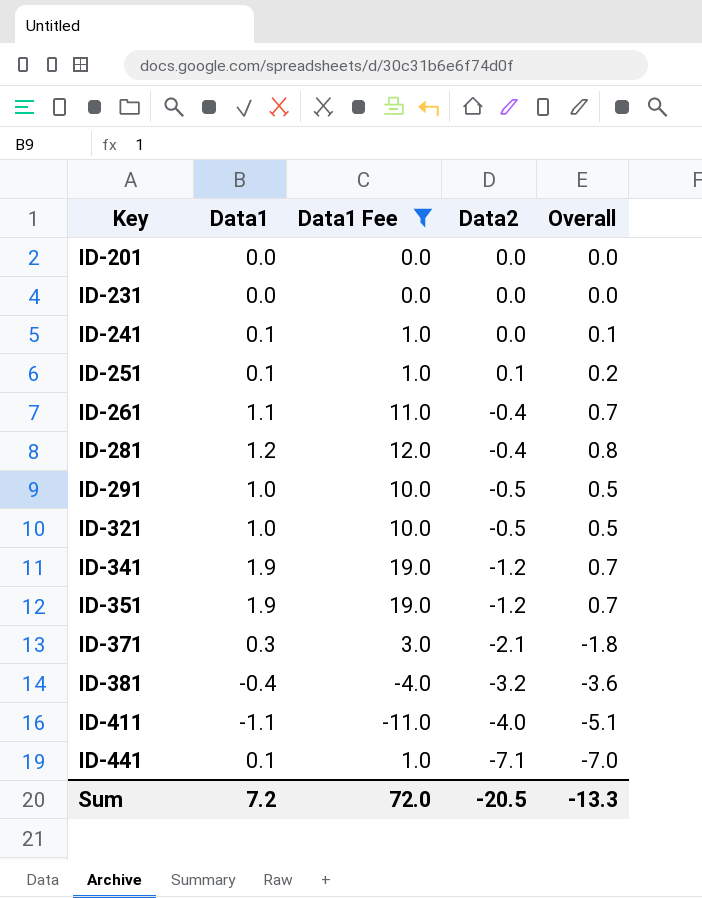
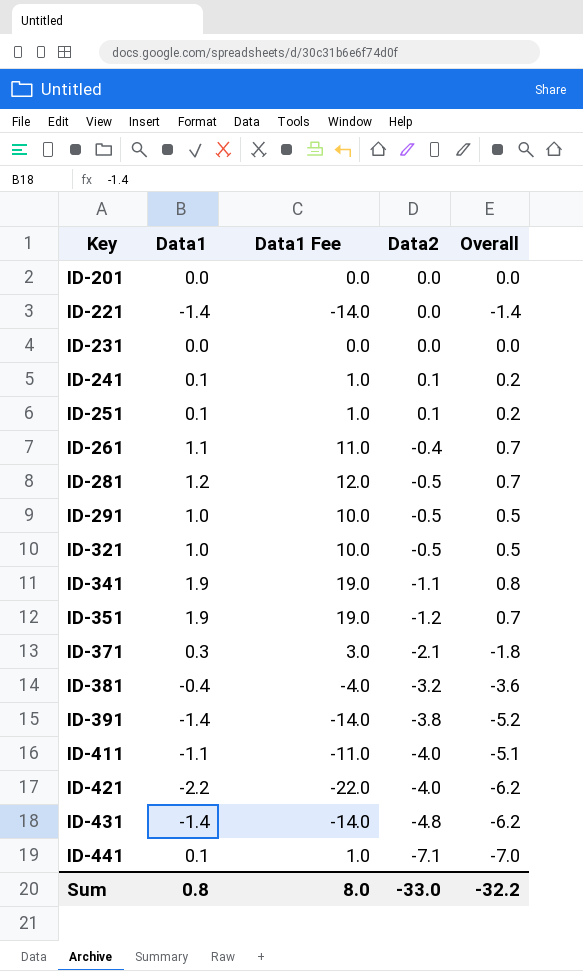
filter: Data1 Fee >= -11.0 -> none
ID-241 | Data2: 0.0 -> 0.1
ID-241 | Overall: 0.1 -> 0.2
ID-281 | Data2: -0.4 -> -0.5
ID-281 | Overall: 0.8 -> 0.7
ID-341 | Data2: -1.2 -> -1.1
ID-341 | Overall: 0.7 -> 0.8
Sum | Data1: 7.2 -> 0.8
Sum | Data1 Fee: 72.0 -> 8.0
Sum | Data2: -20.5 -> -33.0
Sum | Overall: -13.3 -> -32.2

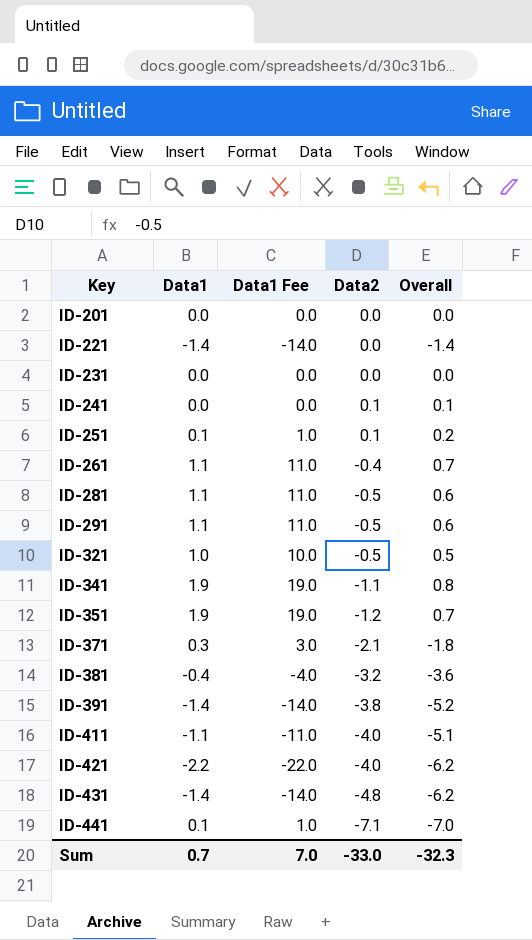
ID-241 | Data1: 0.1 -> 0.0
ID-241 | Data1 Fee: 1.0 -> 0.0
ID-241 | Overall: 0.2 -> 0.1
ID-281 | Data1: 1.2 -> 1.1
ID-281 | Data1 Fee: 12.0 -> 11.0
ID-281 | Overall: 0.7 -> 0.6
ID-291 | Data1: 1.0 -> 1.1
ID-291 | Data1 Fee: 10.0 -> 11.0
ID-291 | Overall: 0.5 -> 0.6
Sum | Data1: 0.8 -> 0.7
Sum | Data1 Fee: 8.0 -> 7.0
Sum | Overall: -32.2 -> -32.3

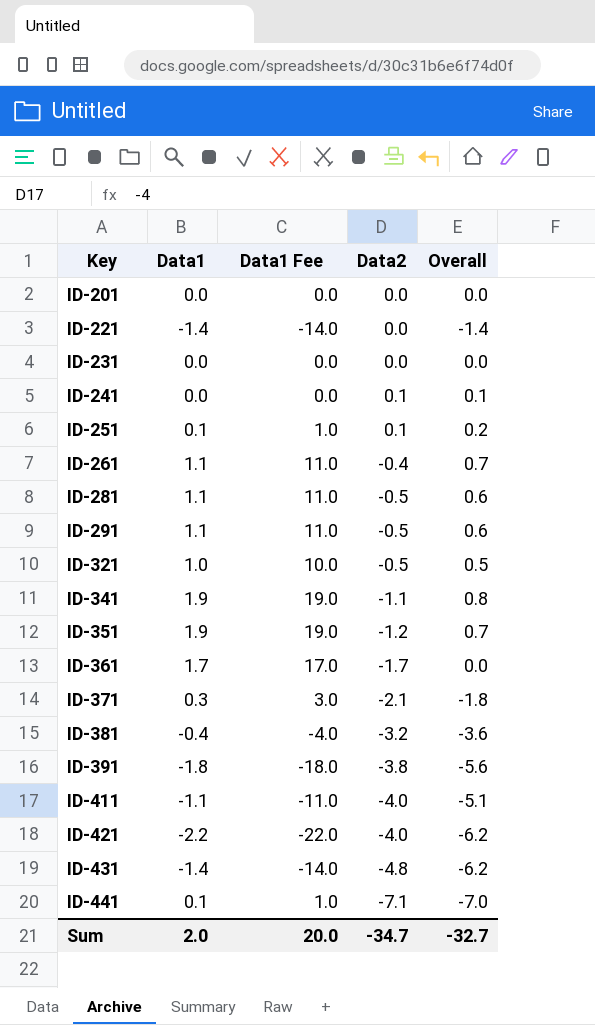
row ID-361: none -> 1.7 | 17.0 | -1.7 | 0.0
ID-391 | Data1: -1.4 -> -1.8
ID-391 | Data1 Fee: -14.0 -> -18.0
ID-391 | Overall: -5.2 -> -5.6
Sum | Data1: 0.7 -> 2.0
Sum | Data1 Fee: 7.0 -> 20.0
Sum | Data2: -33.0 -> -34.7
Sum | Overall: -32.3 -> -32.7

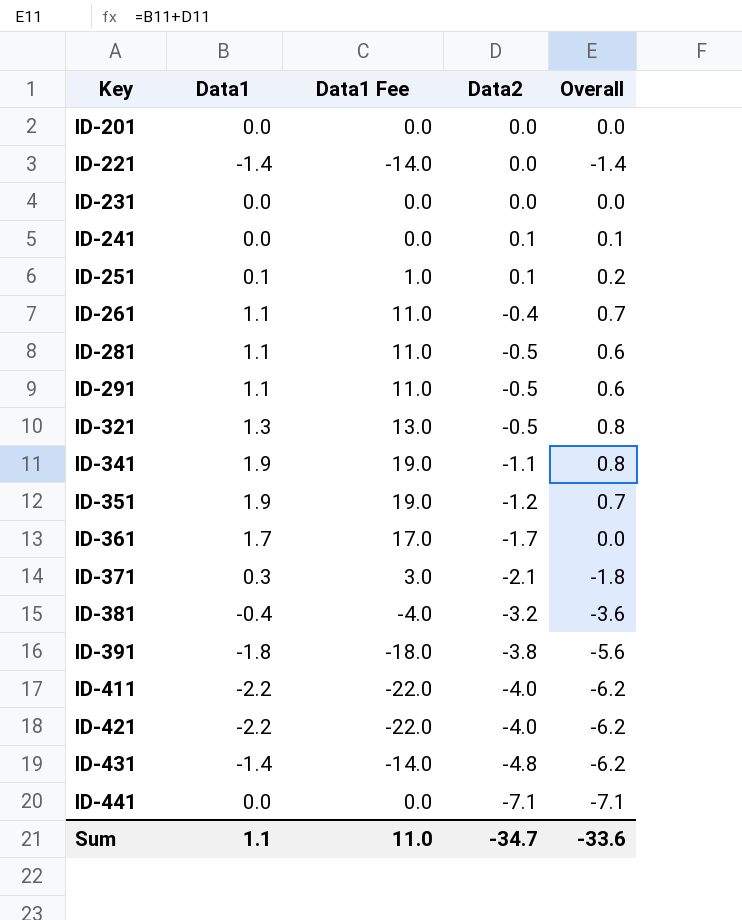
ID-321 | Data1: 1.0 -> 1.3
ID-321 | Data1 Fee: 10.0 -> 13.0
ID-321 | Overall: 0.5 -> 0.8
ID-411 | Data1: -1.1 -> -2.2
ID-411 | Data1 Fee: -11.0 -> -22.0
ID-411 | Overall: -5.1 -> -6.2
ID-441 | Data1: 0.1 -> 0.0
ID-441 | Data1 Fee: 1.0 -> 0.0
ID-441 | Overall: -7.0 -> -7.1
Sum | Data1: 2.0 -> 1.1
Sum | Data1 Fee: 20.0 -> 11.0
Sum | Overall: -32.7 -> -33.6

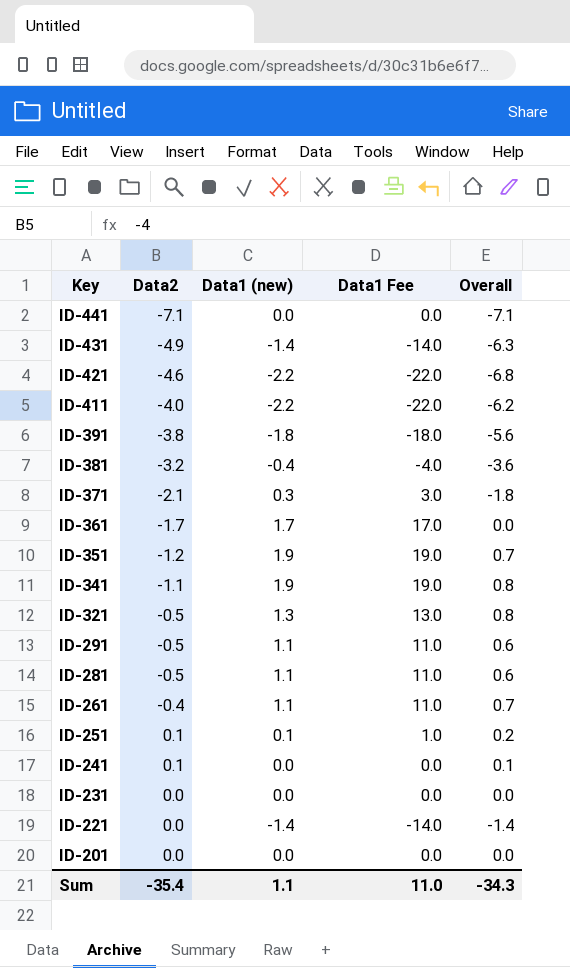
row order: Key ascending -> Key descending
column Data2 | position: 4 -> 2
column name: Data1 -> Data1 (new)
ID-431 | Data2: -4.8 -> -4.9
ID-431 | Overall: -6.2 -> -6.3
ID-421 | Data2: -4.0 -> -4.6
ID-421 | Overall: -6.2 -> -6.8
Sum | Data2: -34.7 -> -35.4
Sum | Overall: -33.6 -> -34.3

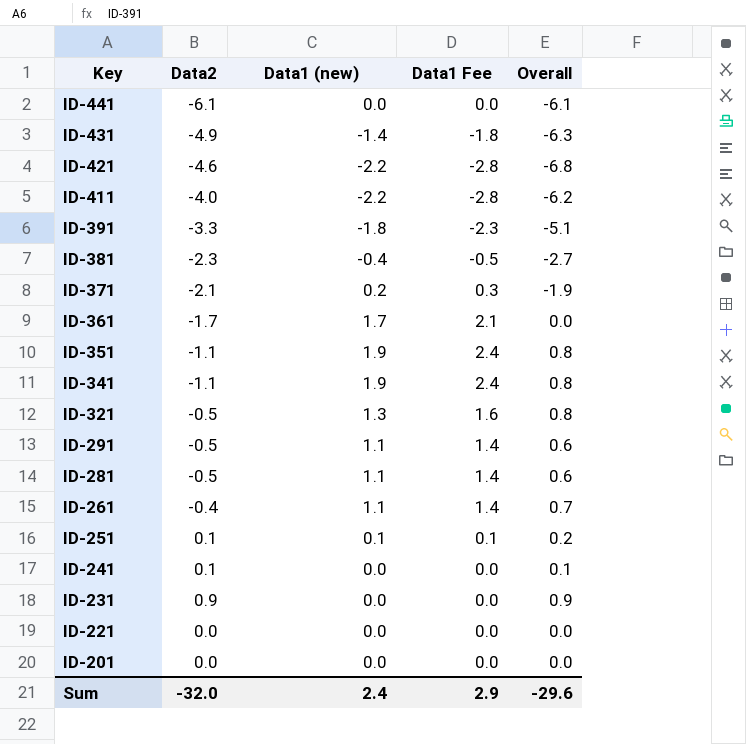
column Data1 Fee | formula: [Data1 (new)] * 10 -> [Data1 (new)] * 1.25
ID-441 | Data2: -7.1 -> -6.1
ID-441 | Overall: -7.1 -> -6.1
ID-391 | Data2: -3.8 -> -3.3
ID-391 | Overall: -5.6 -> -5.1
ID-381 | Data2: -3.2 -> -2.3
ID-381 | Overall: -3.6 -> -2.7
ID-371 | Data1 (new): 0.3 -> 0.2
ID-371 | Overall: -1.8 -> -1.9
ID-351 | Data2: -1.2 -> -1.1
ID-351 | Overall: 0.7 -> 0.8
ID-231 | Data2: 0.0 -> 0.9
ID-231 | Overall: 0.0 -> 0.9
ID-221 | Data1 (new): -1.4 -> 0.0
ID-221 | Overall: -1.4 -> 0.0
Sum | Data2: -35.4 -> -32.0
Sum | Data1 (new): 1.1 -> 2.4
Sum | Data1 Fee: 11.0 -> 2.9
Sum | Overall: -34.3 -> -29.6

